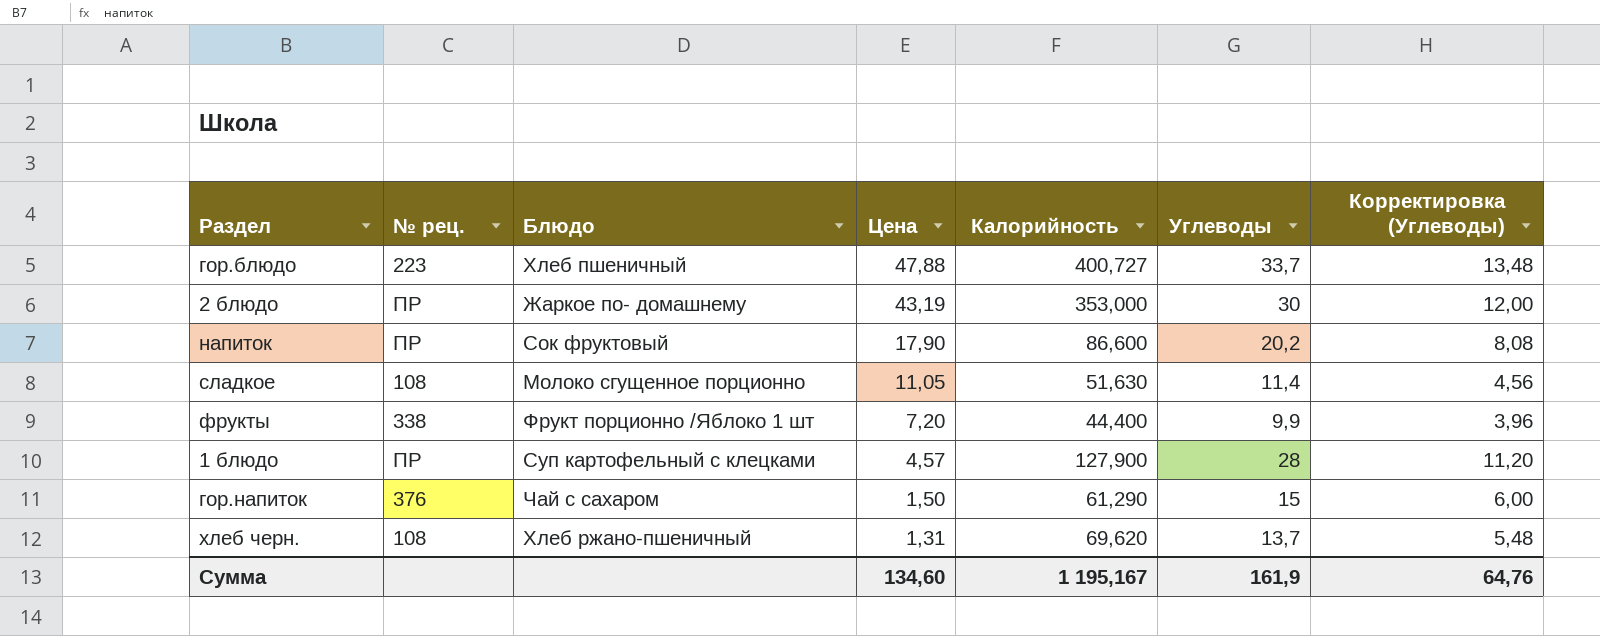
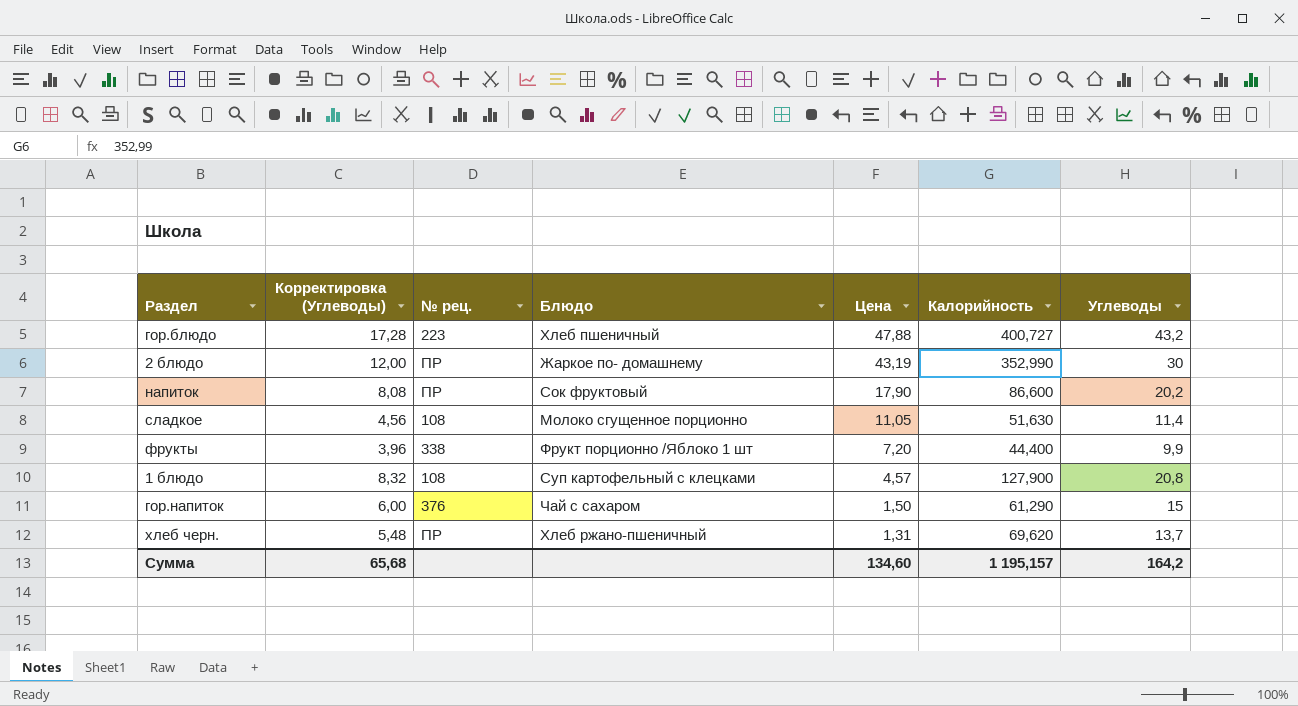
column Корректировка (Углеводы) | position: 7 -> 2
гор.блюдо | Корректировка (Углеводы): 13,48 -> 17,28
гор.блюдо | Углеводы: 33,7 -> 43,2
2 блюдо | Калорийность: 353,000 -> 352,990
1 блюдо | Корректировка (Углеводы): 11,20 -> 8,32
1 блюдо | № рец.: ПР -> 108
1 блюдо | Углеводы: 28 -> 20,8
хлеб черн. | № рец.: 108 -> ПР
Сумма | Корректировка (Углеводы): 64,76 -> 65,68
Сумма | Калорийность: 1 195,167 -> 1 195,157
Сумма | Углеводы: 161,9 -> 164,2

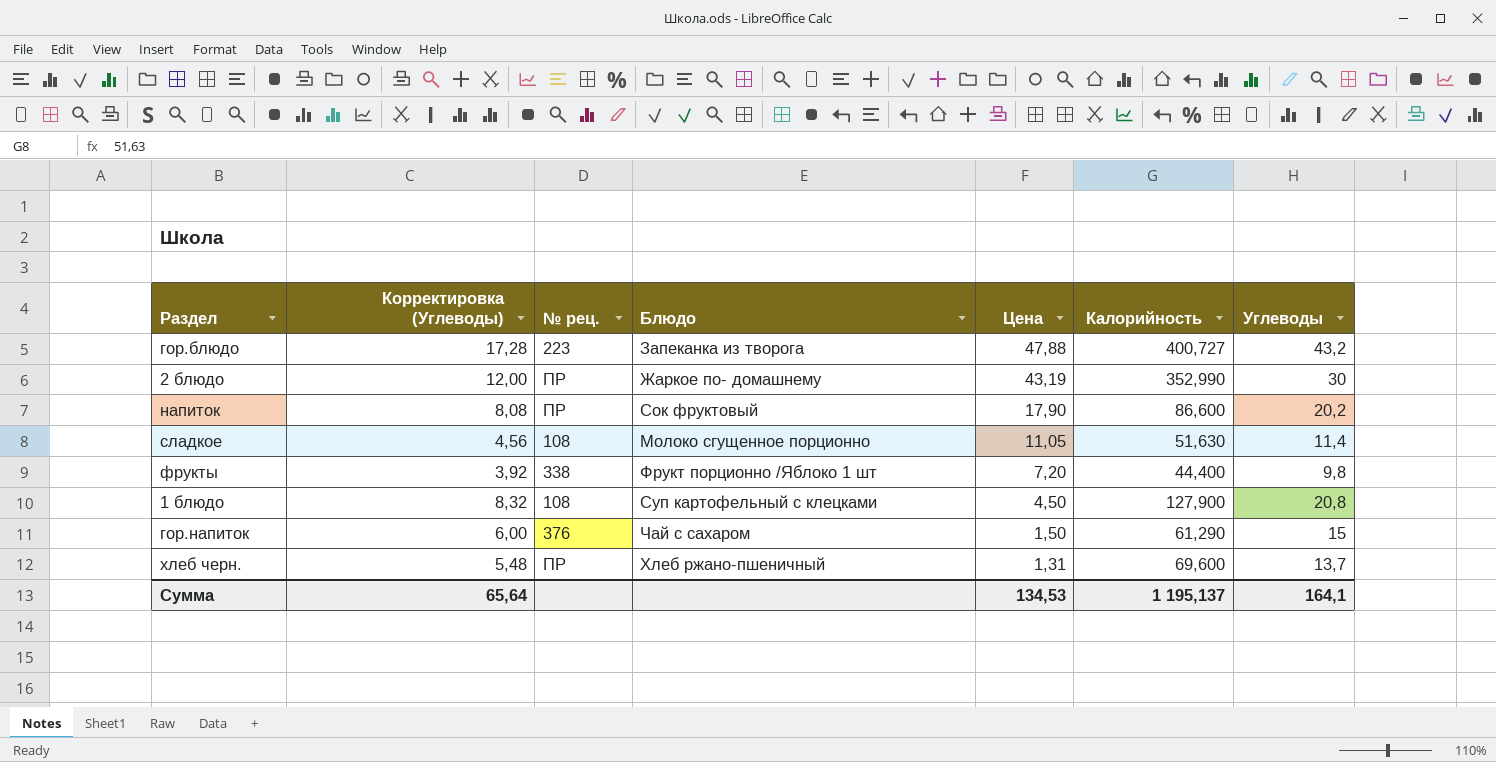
гор.блюдо | Блюдо: Хлеб пшеничный -> Запеканка из творога
фрукты | Корректировка (Углеводы): 3,96 -> 3,92
фрукты | Углеводы: 9,9 -> 9,8
1 блюдо | Цена: 4,57 -> 4,50
хлеб черн. | Калорийность: 69,620 -> 69,600
Сумма | Корректировка (Углеводы): 65,68 -> 65,64
Сумма | Цена: 134,60 -> 134,53
Сумма | Калорийность: 1 195,157 -> 1 195,137
Сумма | Углеводы: 164,2 -> 164,1

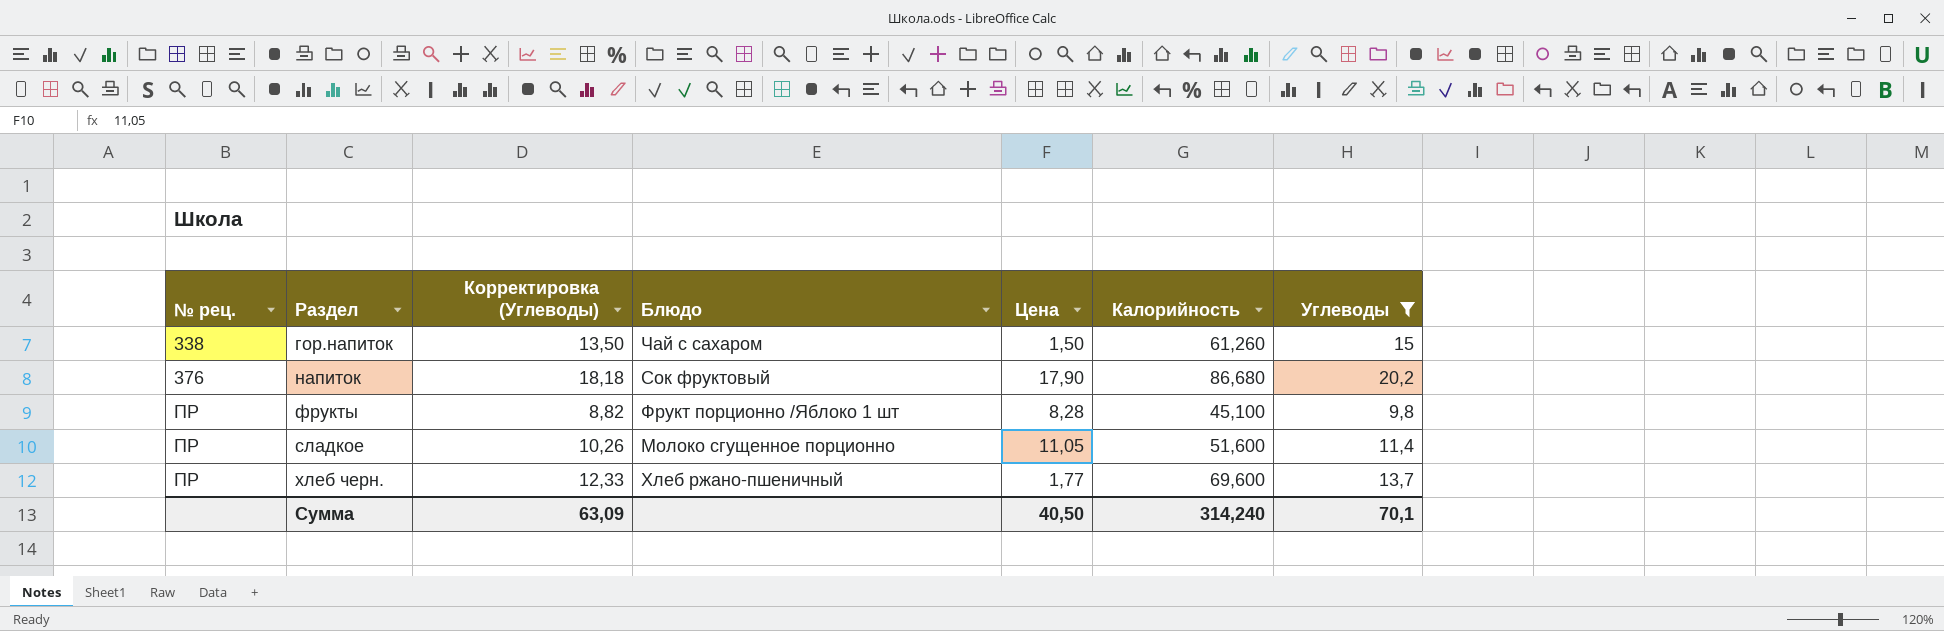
filter: none -> Углеводы <= 20,2
row order: Цена descending -> № рец. ascending
column № рец. | position: 3 -> 1
column Корректировка (Углеводы) | formula: [Углеводы] * 0,4 -> [Углеводы] * 0,9
гор.напиток | № рец.: 376 -> 338
гор.напиток | Калорийность: 61,290 -> 61,260
напиток | № рец.: ПР -> 376
напиток | Калорийность: 86,600 -> 86,680
фрукты | № рец.: 338 -> ПР
фрукты | Цена: 7,20 -> 8,28
фрукты | Калорийность: 44,400 -> 45,100
сладкое | № рец.: 108 -> ПР
сладкое | Калорийность: 51,630 -> 51,600
хлеб черн. | Цена: 1,31 -> 1,77
Сумма | Корректировка (Углеводы): 65,64 -> 63,09
Сумма | Цена: 134,53 -> 40,50
Сумма | Калорийность: 1 195,137 -> 314,240
Сумма | Углеводы: 164,1 -> 70,1

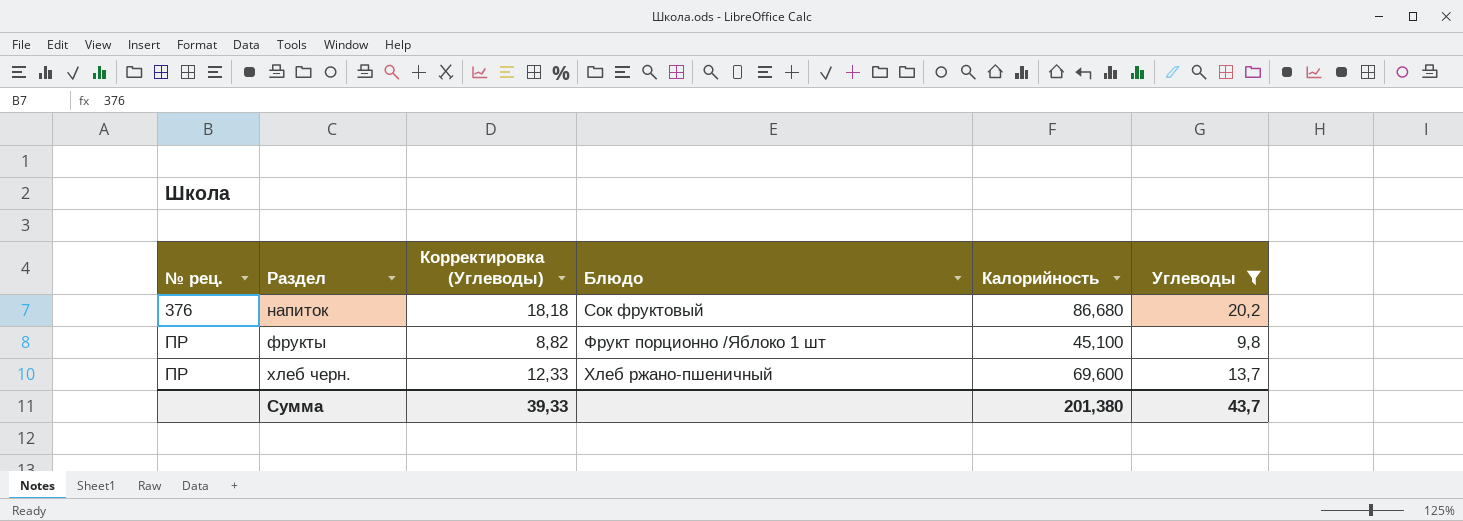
column Цена | position: 5 -> none
row гор.напиток: 338 | 13,50 | Чай с сахаром | 1,50 | 61,260 | 15 -> none
row сладкое: ПР | 10,26 | Молоко сгущенное порционно | 11,05 | 51,600 | 11,4 -> none
Сумма | Корректировка (Углеводы): 63,09 -> 39,33
Сумма | Калорийность: 314,240 -> 201,380
Сумма | Углеводы: 70,1 -> 43,7

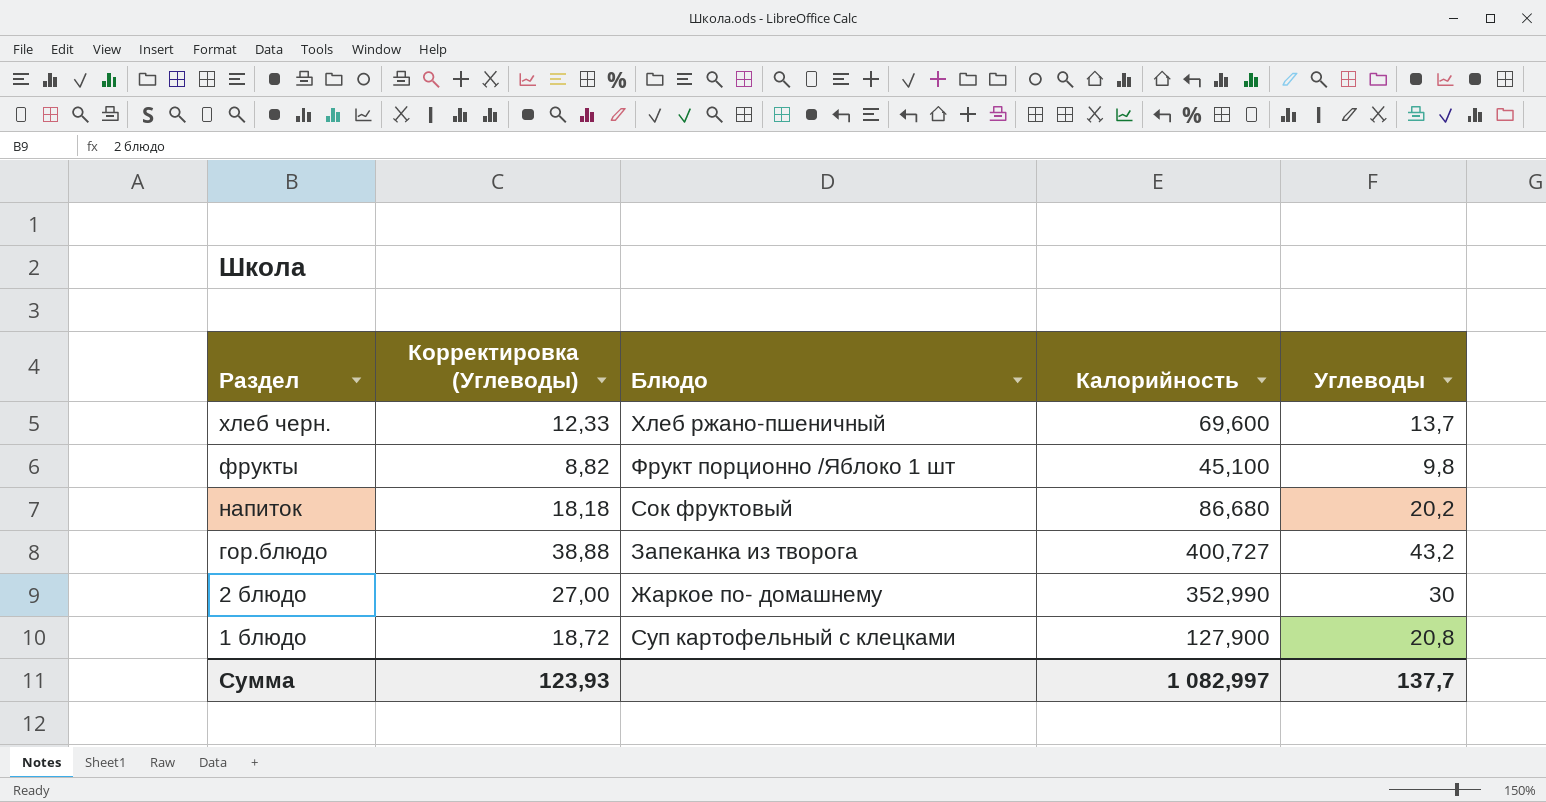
filter: Углеводы <= 20,2 -> none
row order: № рец. ascending -> Раздел descending
column № рец. | position: 1 -> none
Сумма | Корректировка (Углеводы): 39,33 -> 123,93
Сумма | Калорийность: 201,380 -> 1 082,997
Сумма | Углеводы: 43,7 -> 137,7

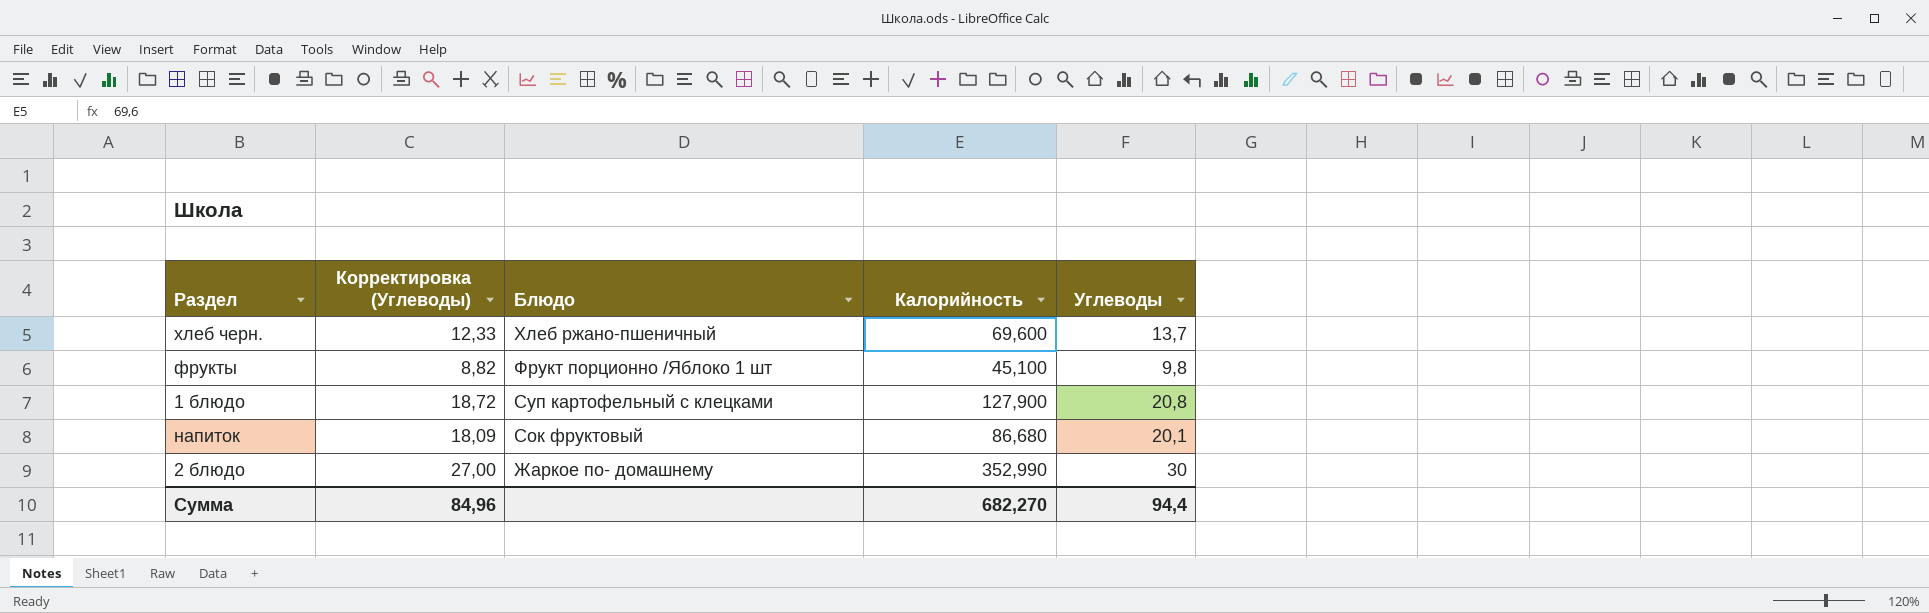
row order: Раздел descending -> Блюдо descending
row гор.блюдо: 38,88 | Запеканка из творога | 400,727 | 43,2 -> none
напиток | Корректировка (Углеводы): 18,18 -> 18,09
напиток | Углеводы: 20,2 -> 20,1
Сумма | Корректировка (Углеводы): 123,93 -> 84,96
Сумма | Калорийность: 1 082,997 -> 682,270
Сумма | Углеводы: 137,7 -> 94,4

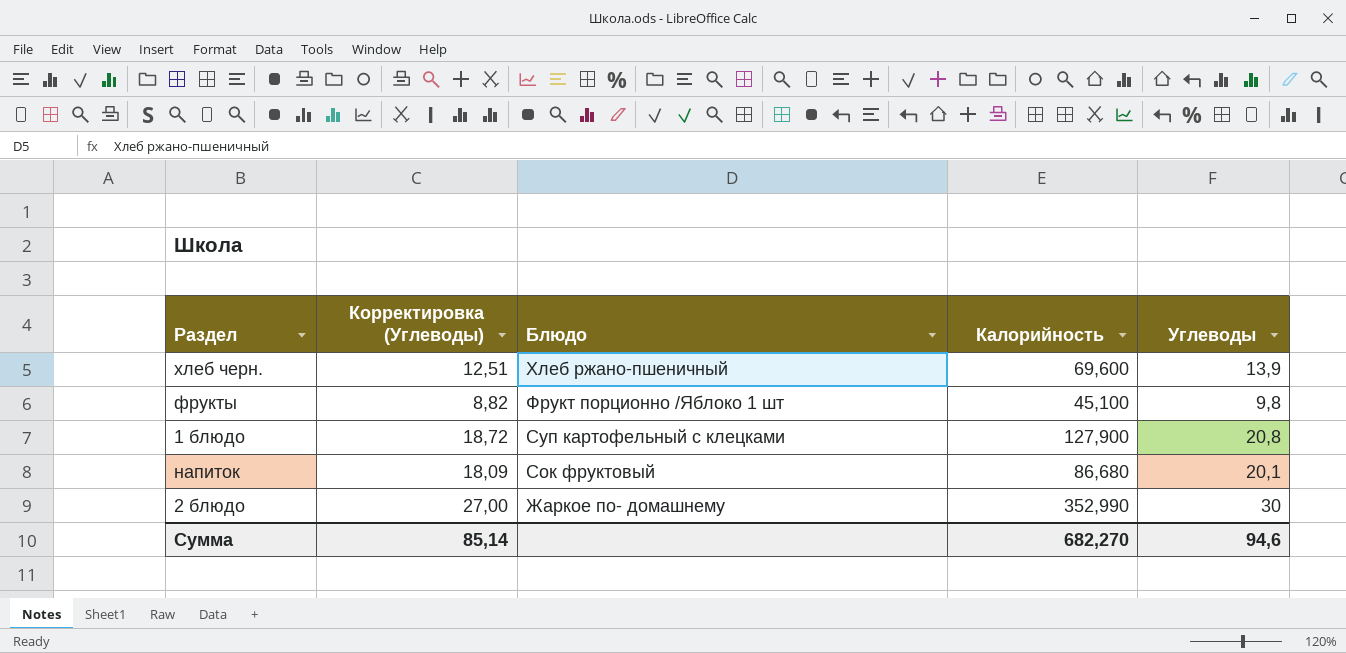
хлеб черн. | Корректировка (Углеводы): 12,33 -> 12,51
хлеб черн. | Углеводы: 13,7 -> 13,9
Сумма | Корректировка (Углеводы): 84,96 -> 85,14
Сумма | Углеводы: 94,4 -> 94,6

